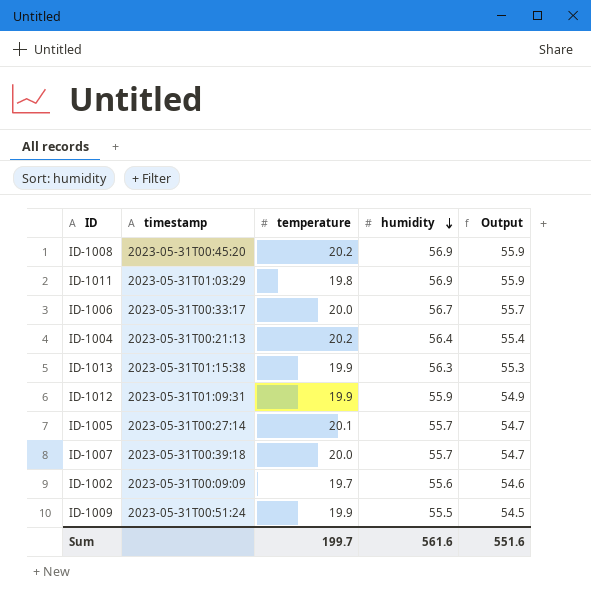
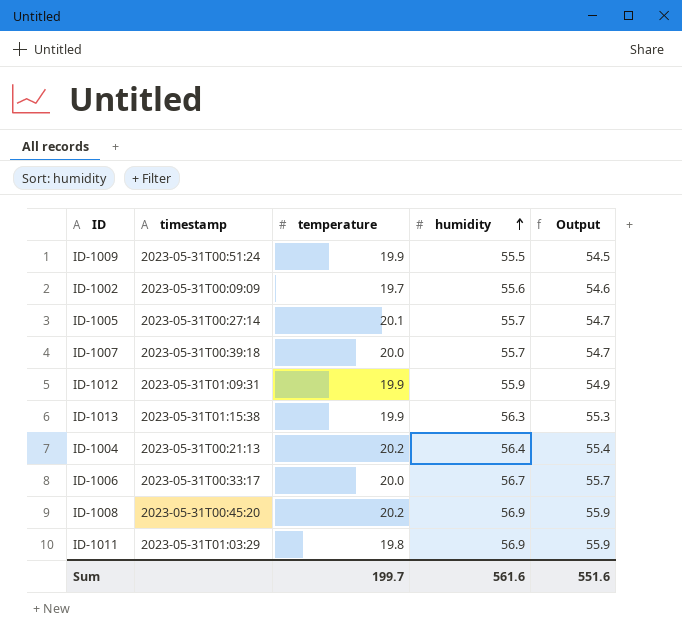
row order: humidity descending -> humidity ascending

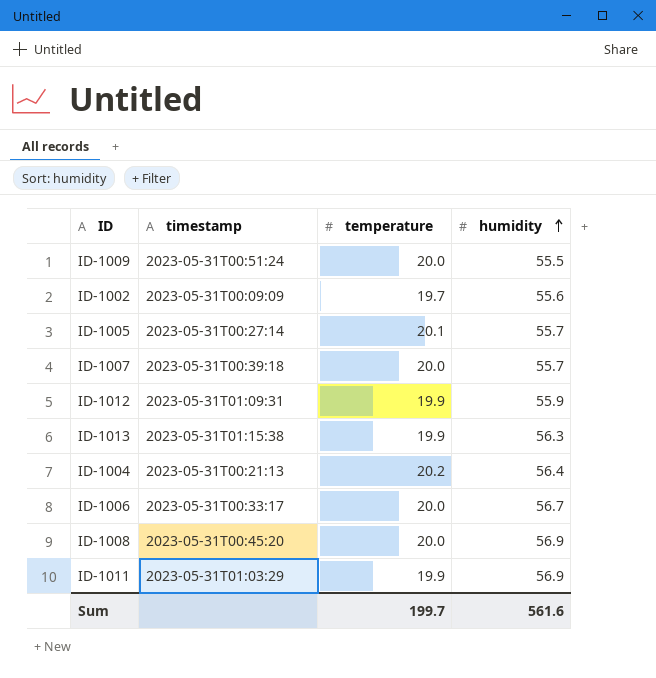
column Output | formula: [humidity] - 1 -> none
ID-1009 | temperature: 19.9 -> 20.0
ID-1008 | temperature: 20.2 -> 20.0
ID-1011 | temperature: 19.8 -> 19.9

